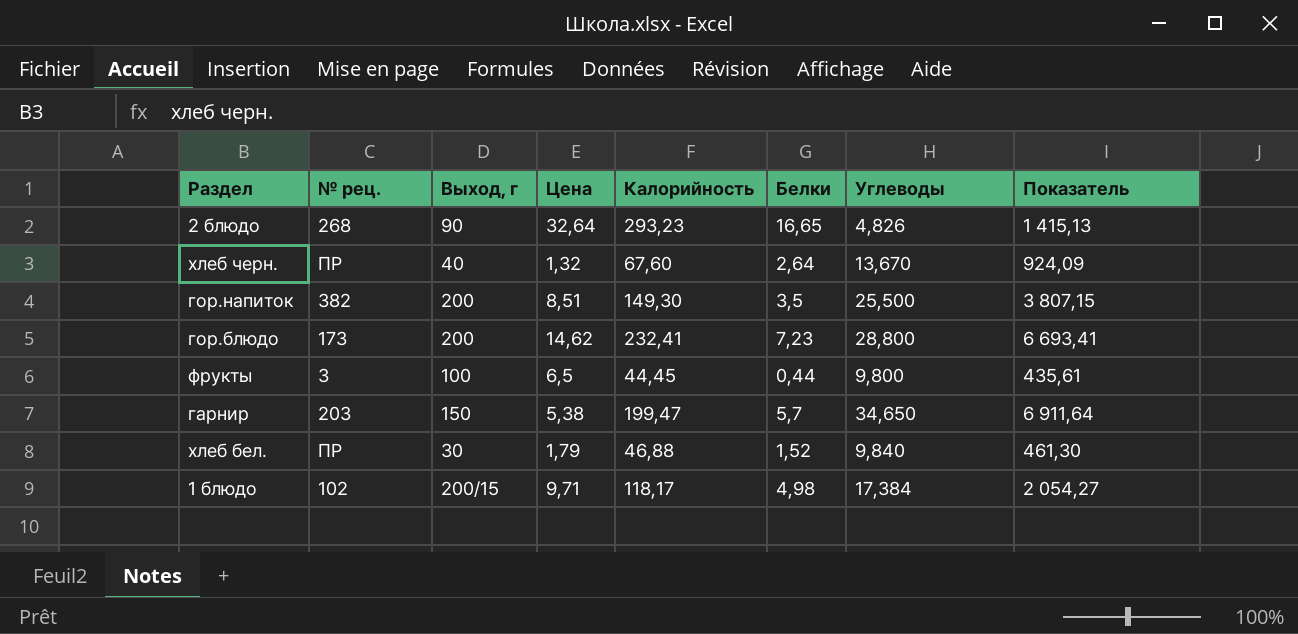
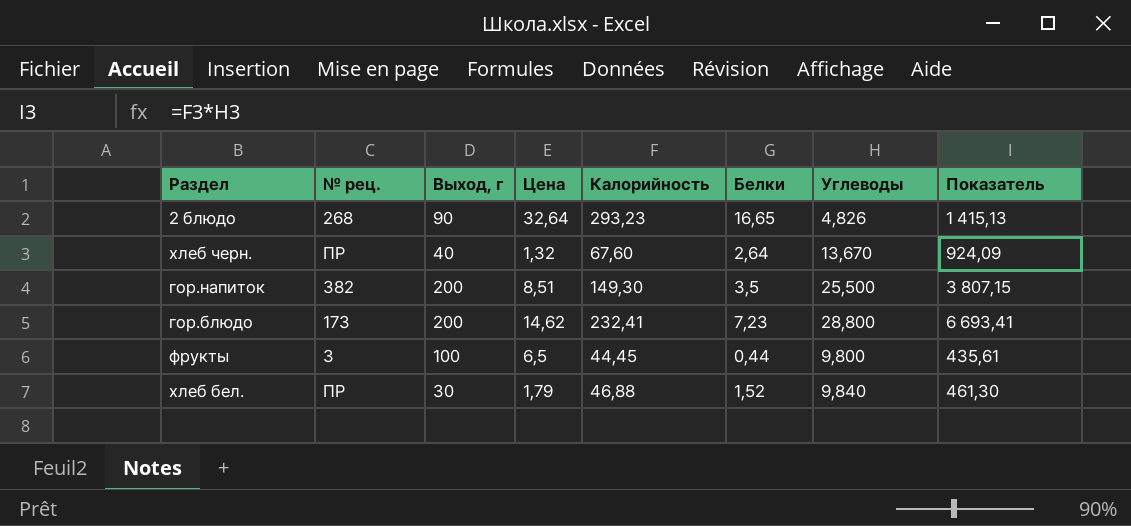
row гарнир: 203 | 150 | 5,38 | 199,47 | 5,7 | 34,650 | 6 911,64 -> none
row 1 блюдо: 102 | 200/15 | 9,71 | 118,17 | 4,98 | 17,384 | 2 054,27 -> none

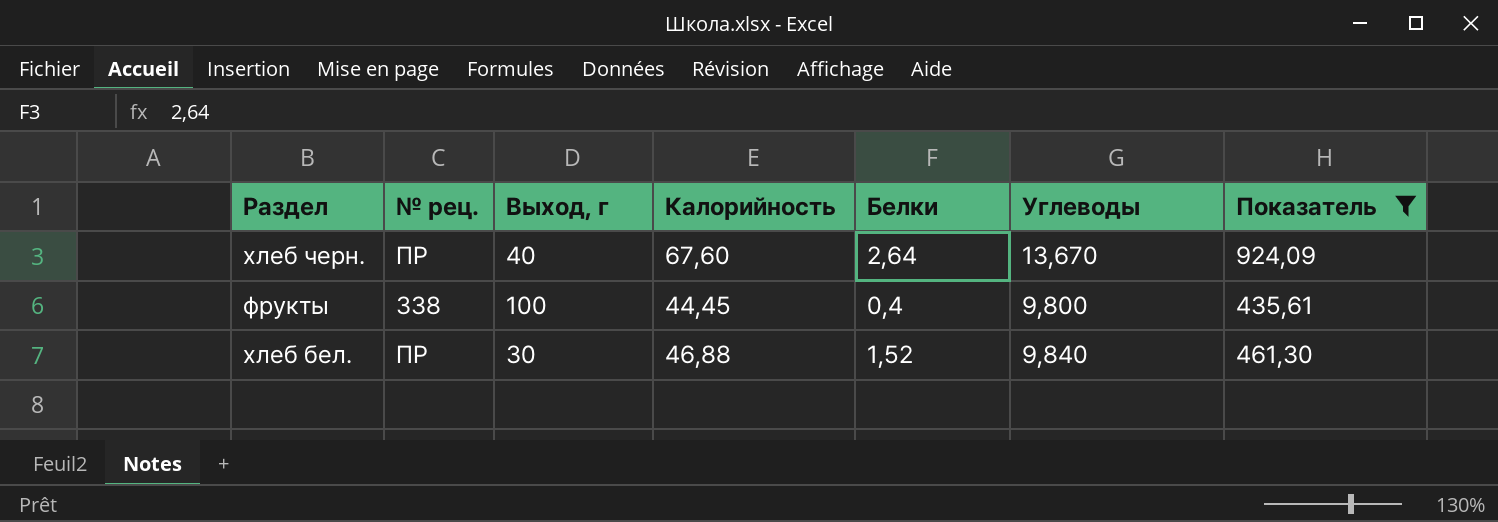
filter: none -> Показатель <= 924,09
column Цена | position: 4 -> none
фрукты | № рец.: 3 -> 338
фрукты | Белки: 0,44 -> 0,4

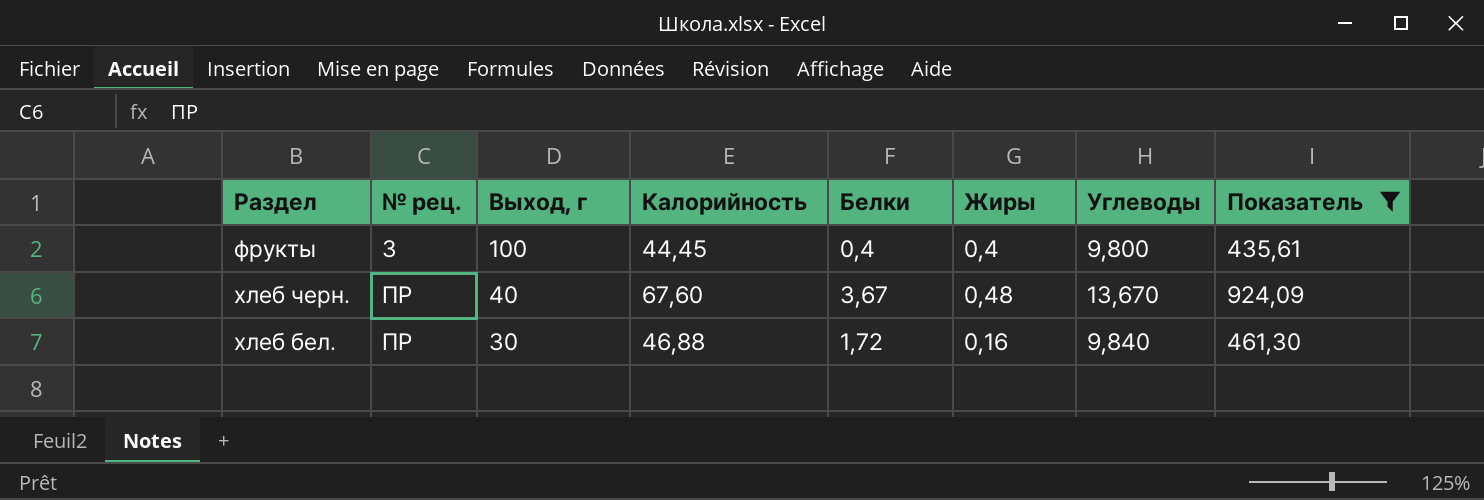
row order: none -> № рец. ascending
column Жиры | position: none -> 6
фрукты | № рец.: 338 -> 3
хлеб черн. | Белки: 2,64 -> 3,67
хлеб бел. | Белки: 1,52 -> 1,72

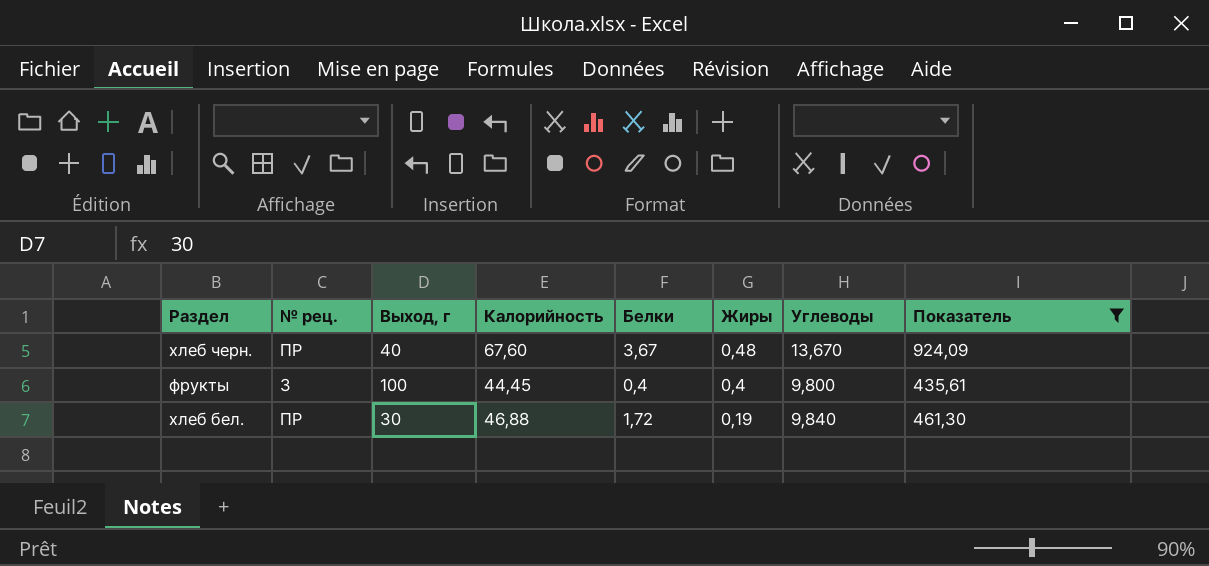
row order: № рец. ascending -> Жиры descending
хлеб бел. | Жиры: 0,16 -> 0,19

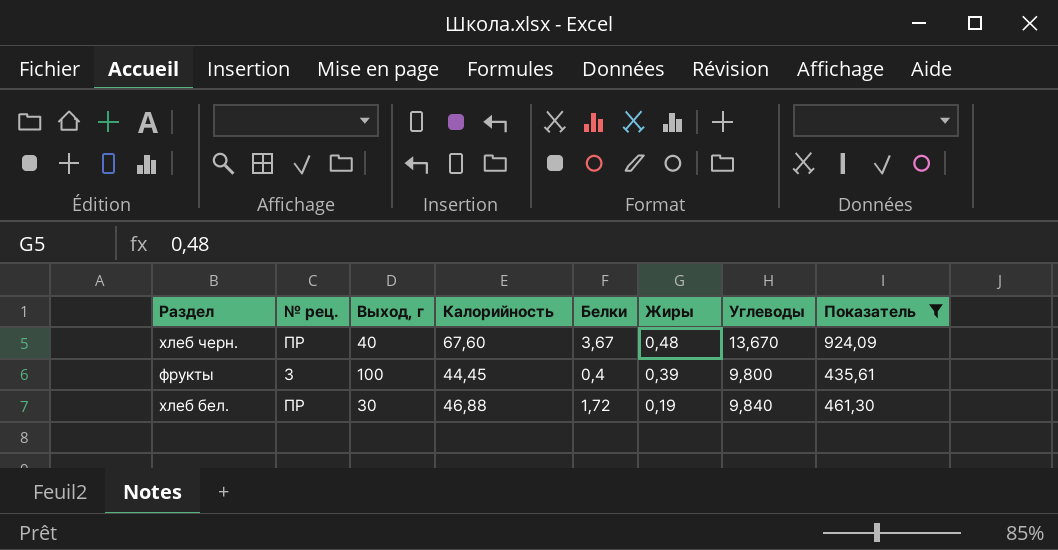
фрукты | Жиры: 0,4 -> 0,39

